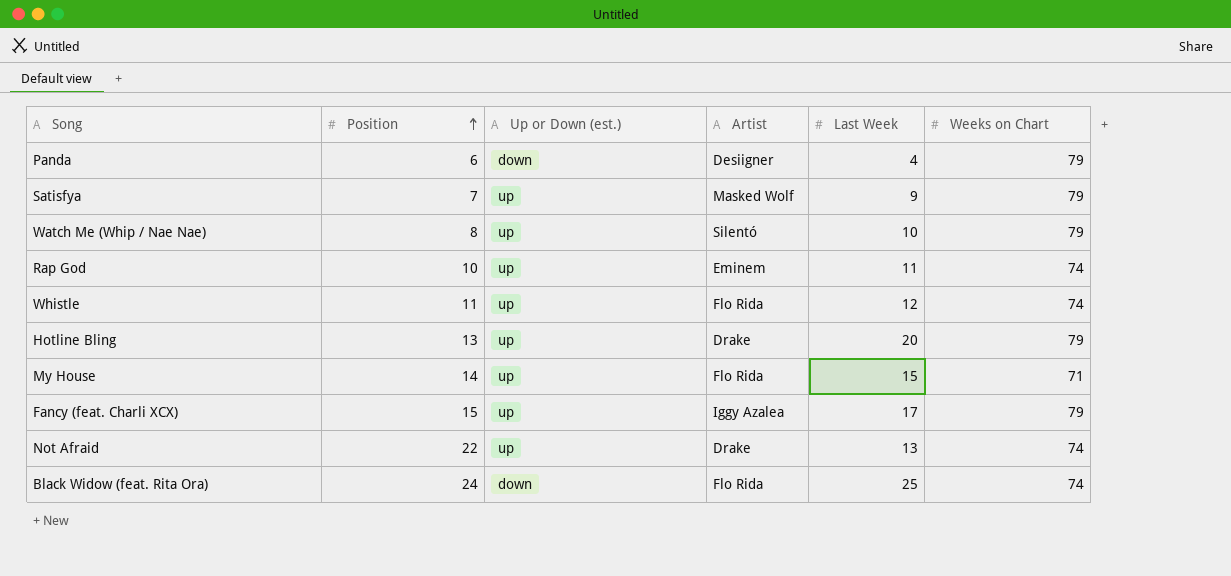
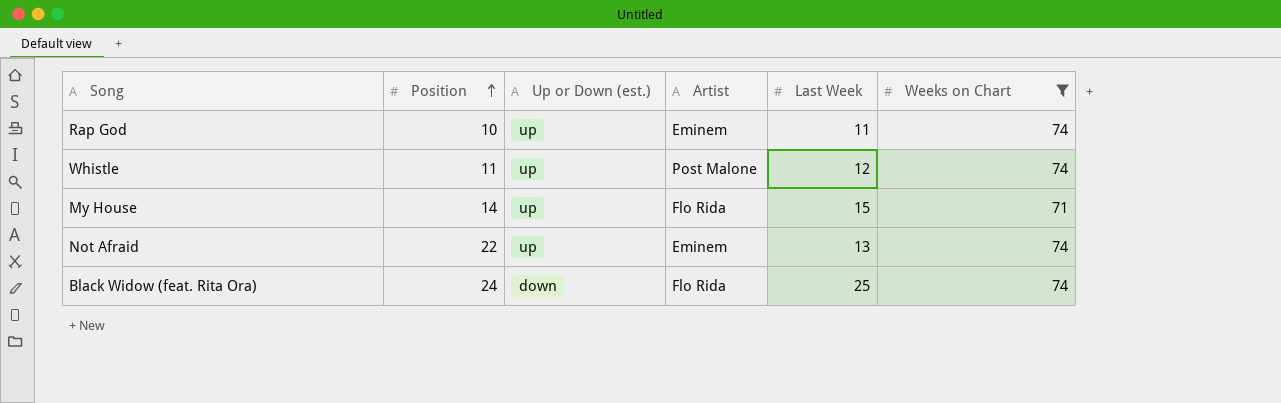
filter: none -> Weeks on Chart != 79
Whistle | Artist: Flo Rida -> Post Malone
Not Afraid | Artist: Drake -> Eminem

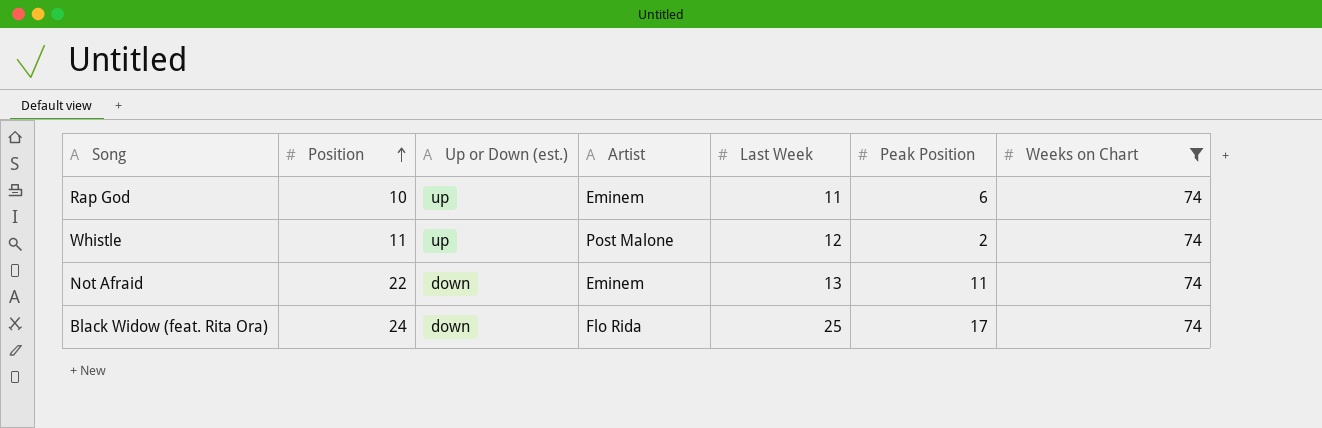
column Peak Position | position: none -> 6
row My House: 14 | up | Flo Rida | 15 | 71 -> none
Not Afraid | Up or Down (est.): up -> down

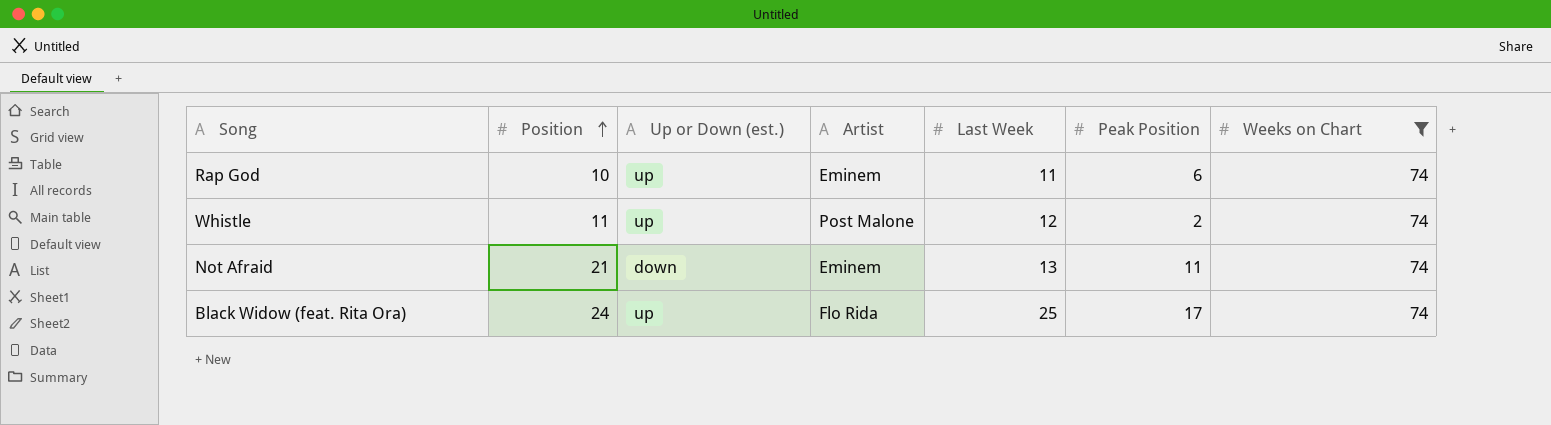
Not Afraid | Position: 22 -> 21
Black Widow (feat. Rita Ora) | Up or Down (est.): down -> up

